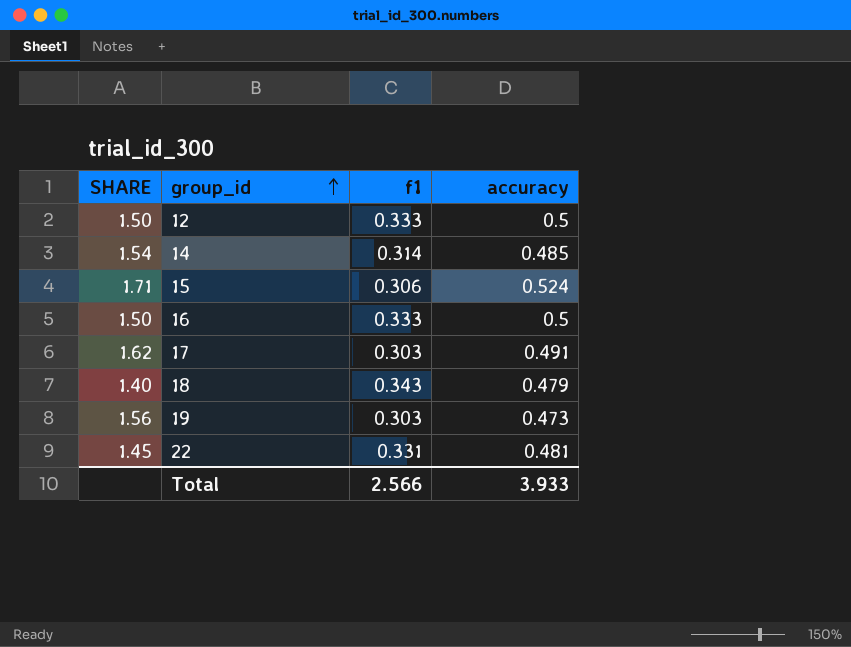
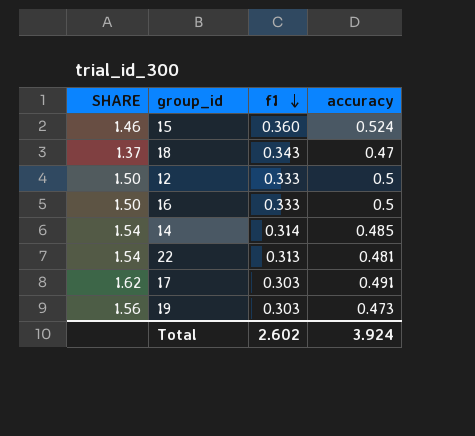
row order: group_id ascending -> f1 descending
15 | SHARE: 1.71 -> 1.46
15 | f1: 0.306 -> 0.360
18 | SHARE: 1.40 -> 1.37
18 | accuracy: 0.479 -> 0.47
22 | SHARE: 1.45 -> 1.54
22 | f1: 0.331 -> 0.313
Total | f1: 2.566 -> 2.602
Total | accuracy: 3.933 -> 3.924

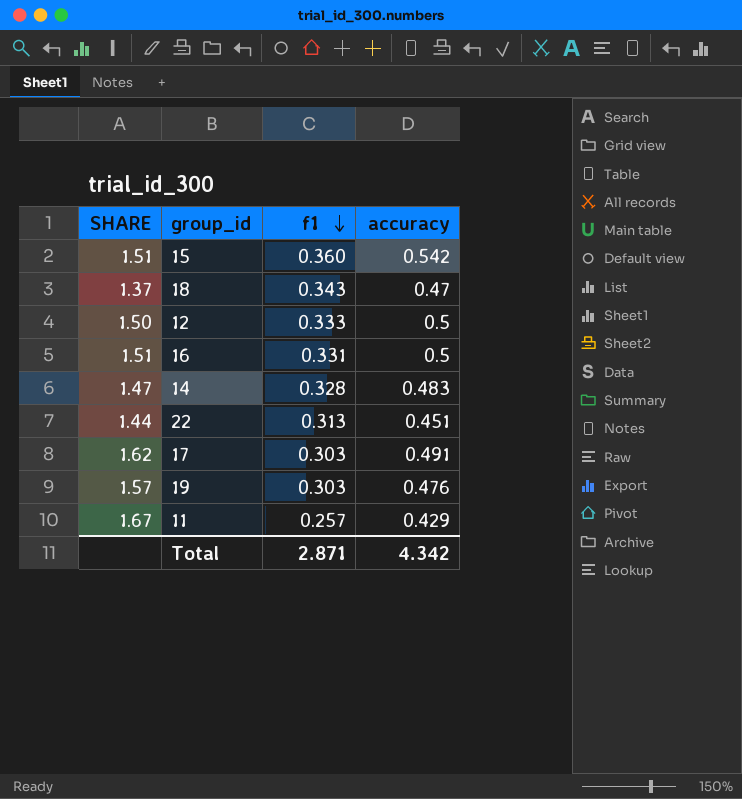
15 | SHARE: 1.46 -> 1.51
15 | accuracy: 0.524 -> 0.542
16 | SHARE: 1.50 -> 1.51
16 | f1: 0.333 -> 0.331
14 | SHARE: 1.54 -> 1.47
14 | f1: 0.314 -> 0.328
14 | accuracy: 0.485 -> 0.483
22 | SHARE: 1.54 -> 1.44
22 | accuracy: 0.481 -> 0.451
19 | SHARE: 1.56 -> 1.57
19 | accuracy: 0.473 -> 0.476
row 11: none -> 1.67 | 0.257 | 0.429
Total | f1: 2.602 -> 2.871
Total | accuracy: 3.924 -> 4.342

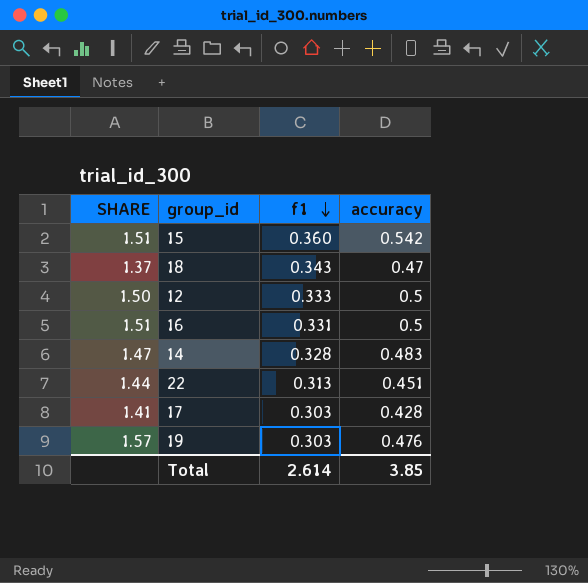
row 11: 1.67 | 0.257 | 0.429 -> none
17 | SHARE: 1.62 -> 1.41
17 | accuracy: 0.491 -> 0.428
Total | f1: 2.871 -> 2.614
Total | accuracy: 4.342 -> 3.85

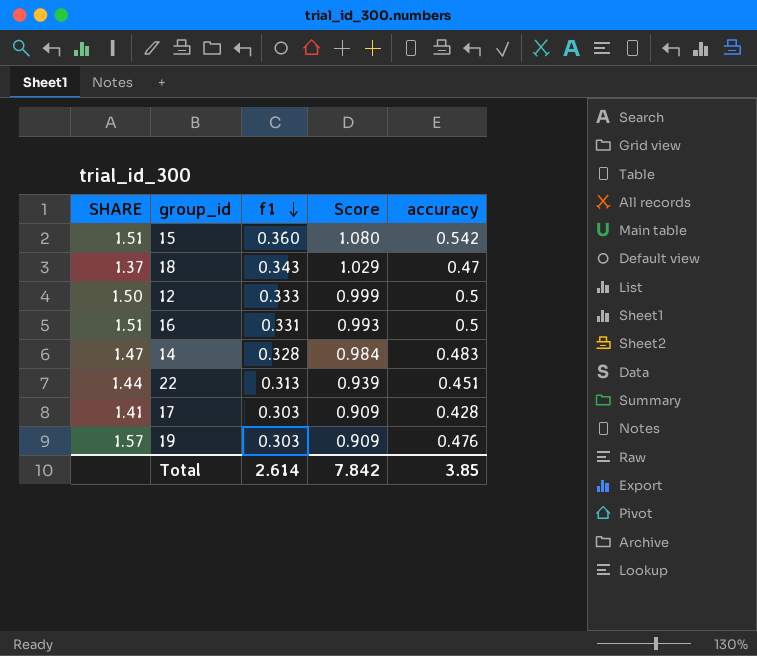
column Score | formula: none -> [f1] * 3

